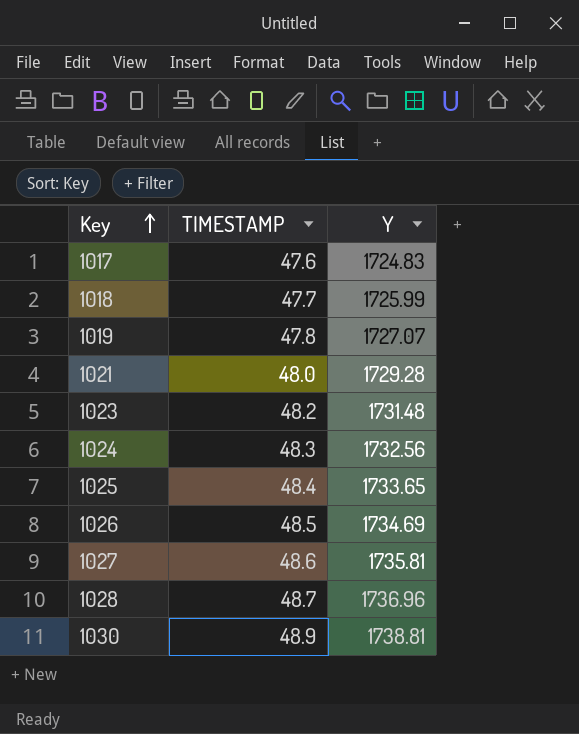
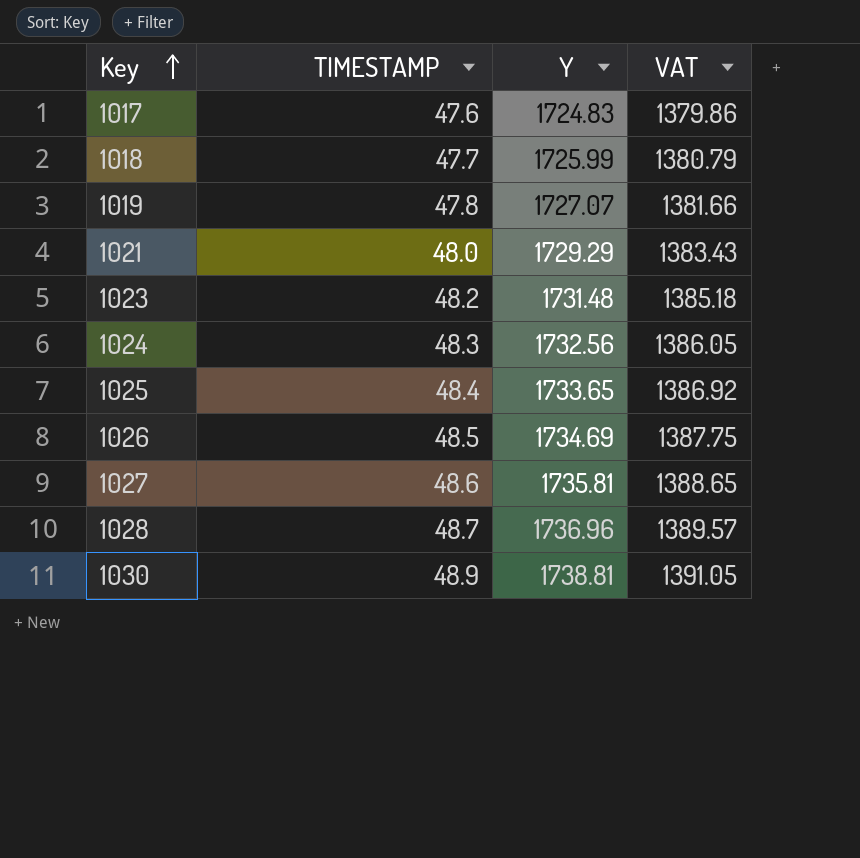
column VAT | formula: none -> [Y] * 0.8
1021 | Y: 1729.28 -> 1729.29

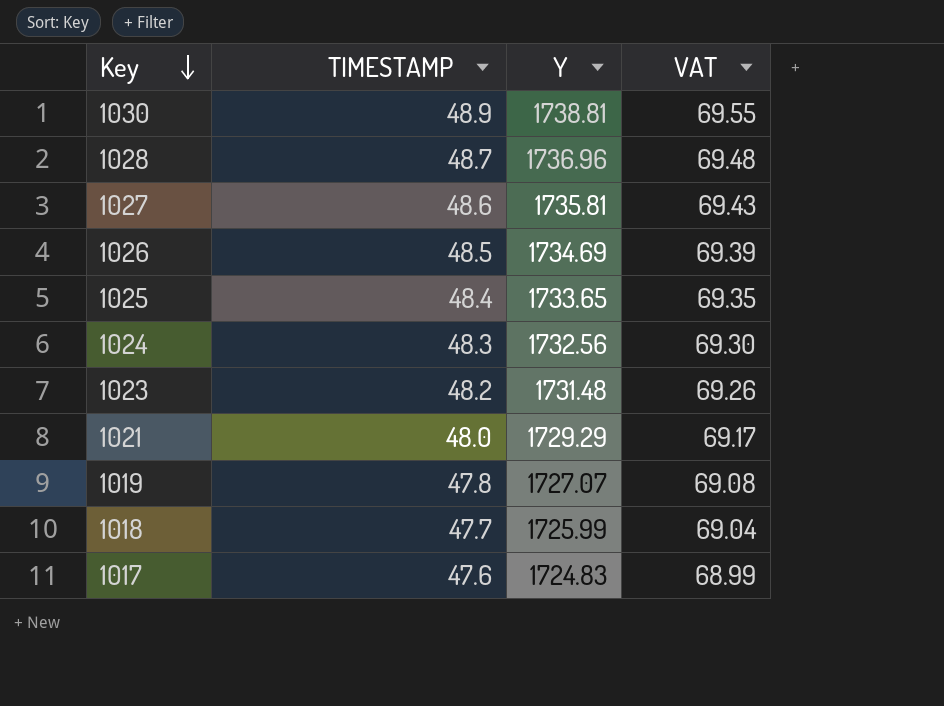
row order: Key ascending -> Key descending
column VAT | formula: [Y] * 0.8 -> [Y] * 0.04

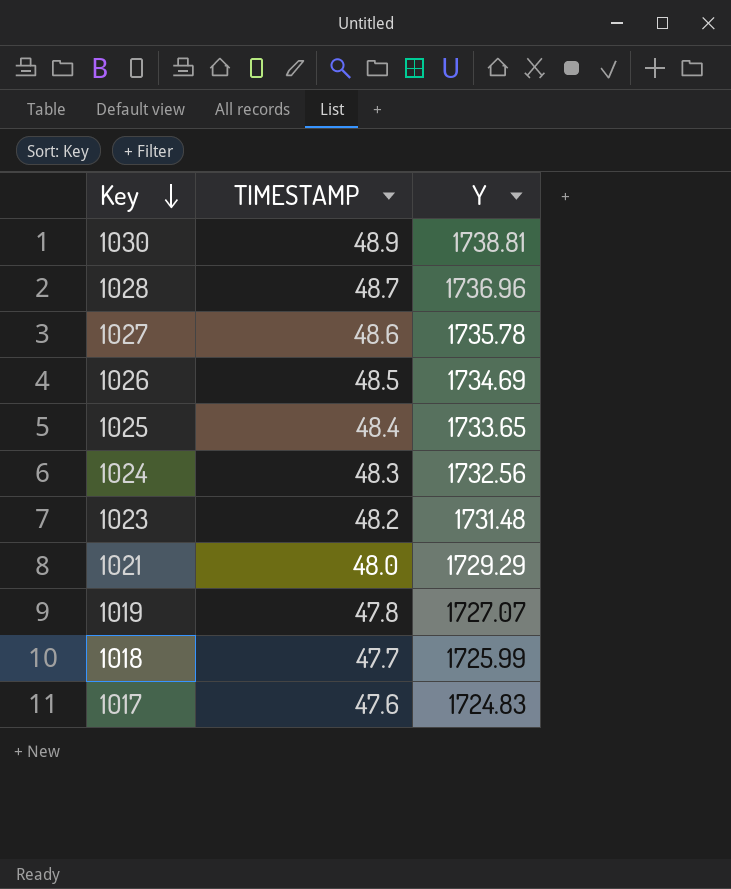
column VAT | formula: [Y] * 0.04 -> none
1027 | Y: 1735.81 -> 1735.78

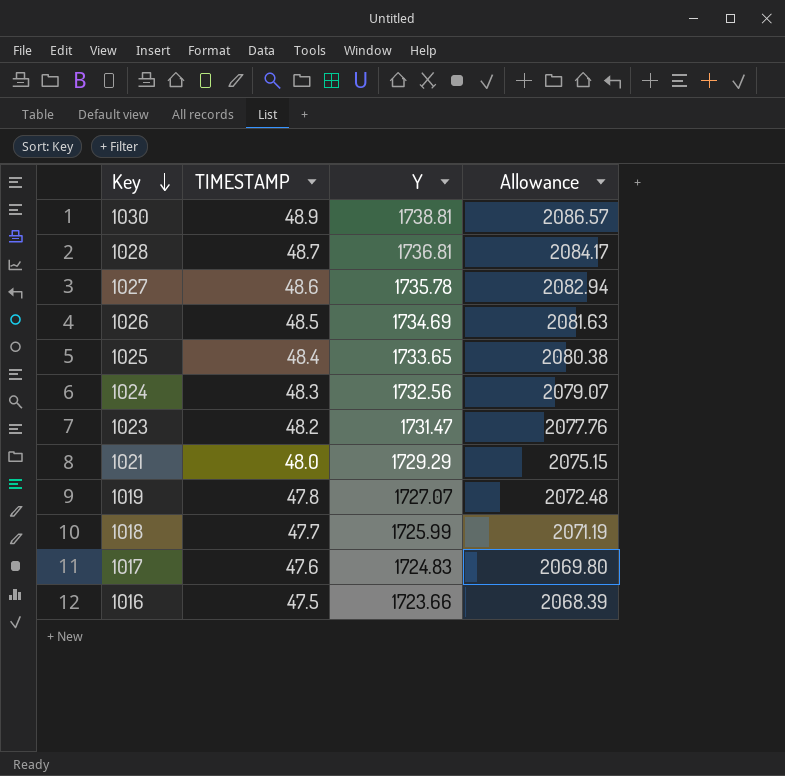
column Allowance | formula: none -> [Y] * 1.2
1028 | Y: 1736.96 -> 1736.81
1023 | Y: 1731.48 -> 1731.47
row 1016: none -> 47.5 | 1723.66 | 2068.39

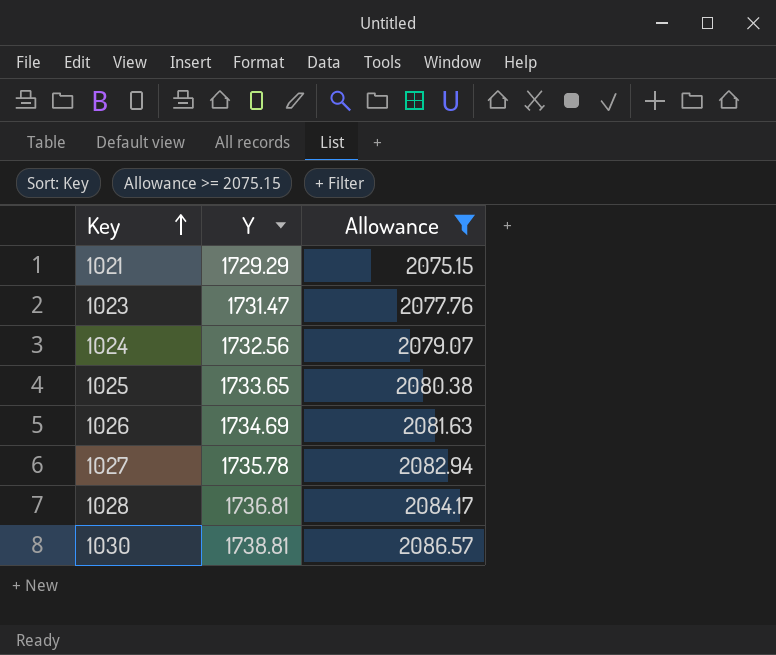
filter: none -> Allowance >= 2075.15
row order: Key descending -> Key ascending
column TIMESTAMP | position: 2 -> none

